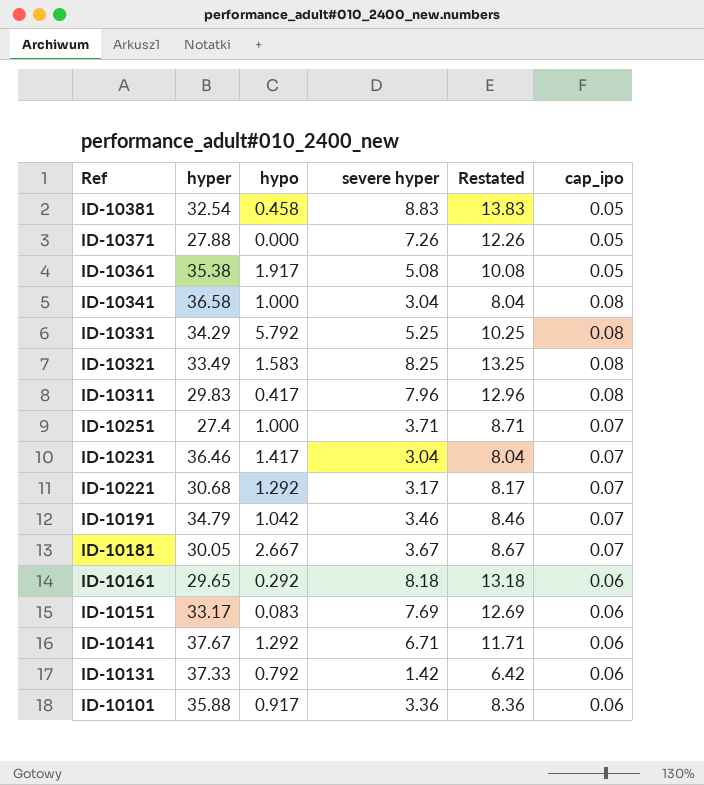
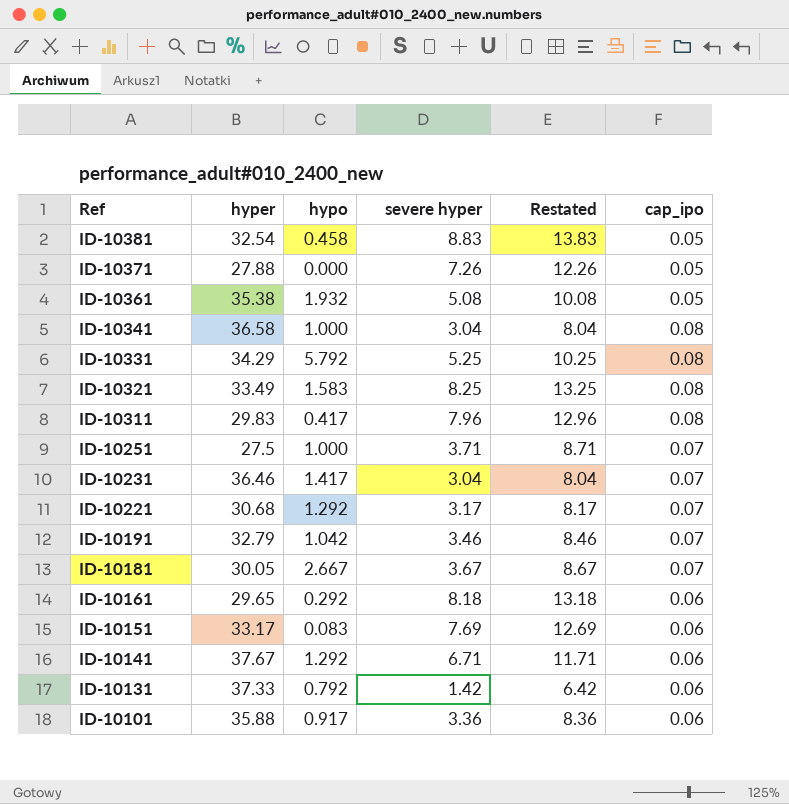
ID-10361 | hypo: 1.917 -> 1.932
ID-10251 | hyper: 27.4 -> 27.5
ID-10191 | hyper: 34.79 -> 32.79

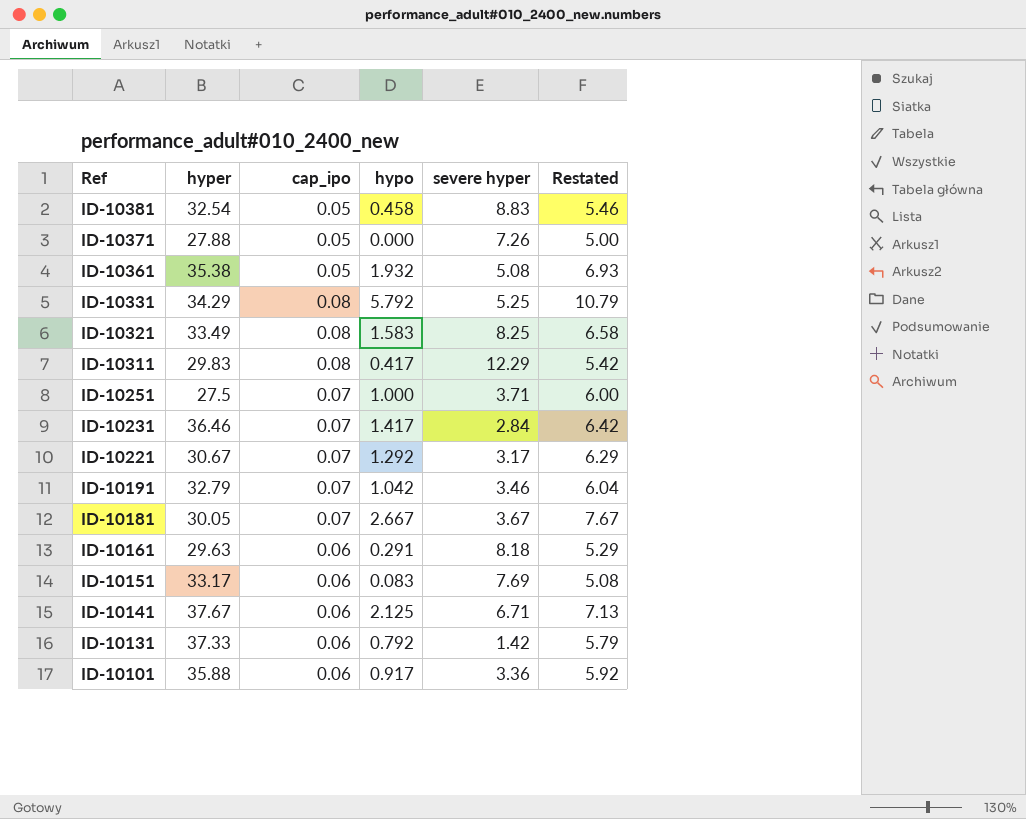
column cap_ipo | position: 6 -> 3
column Restated | formula: [severe hyper] + 5 -> [hypo] + 5
row ID-10341: 36.58 | 1.000 | 3.04 | 8.04 | 0.08 -> none
ID-10311 | severe hyper: 7.96 -> 12.29
ID-10231 | severe hyper: 3.04 -> 2.84
ID-10221 | hyper: 30.68 -> 30.67
ID-10161 | hyper: 29.65 -> 29.63
ID-10161 | hypo: 0.292 -> 0.291
ID-10141 | hypo: 1.292 -> 2.125

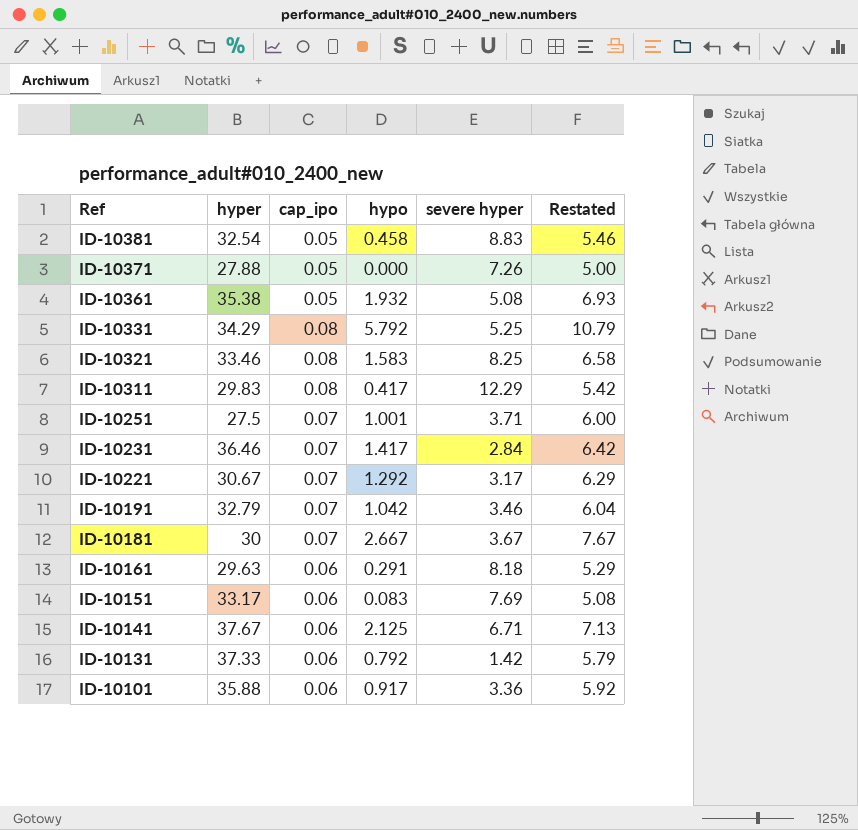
ID-10321 | hyper: 33.49 -> 33.46
ID-10251 | hypo: 1.000 -> 1.001
ID-10181 | hyper: 30.05 -> 30

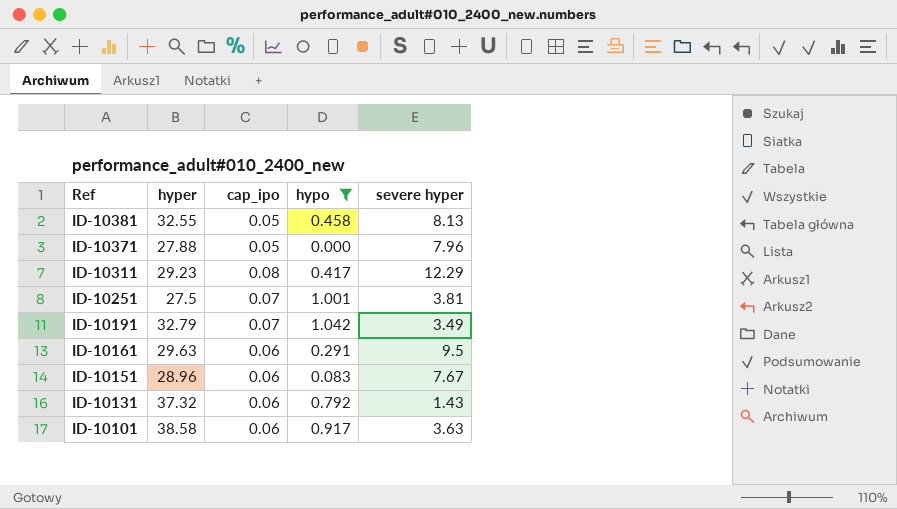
filter: none -> hypo <= 1.042
column Restated | formula: [hypo] + 5 -> none
ID-10381 | hyper: 32.54 -> 32.55
ID-10381 | severe hyper: 8.83 -> 8.13
ID-10371 | severe hyper: 7.26 -> 7.96
ID-10311 | hyper: 29.83 -> 29.23
ID-10251 | severe hyper: 3.71 -> 3.81
ID-10191 | severe hyper: 3.46 -> 3.49
ID-10161 | severe hyper: 8.18 -> 9.5
ID-10151 | hyper: 33.17 -> 28.96
ID-10151 | severe hyper: 7.69 -> 7.67
ID-10131 | hyper: 37.33 -> 37.32
ID-10131 | severe hyper: 1.42 -> 1.43
ID-10101 | hyper: 35.88 -> 38.58
ID-10101 | severe hyper: 3.36 -> 3.63

